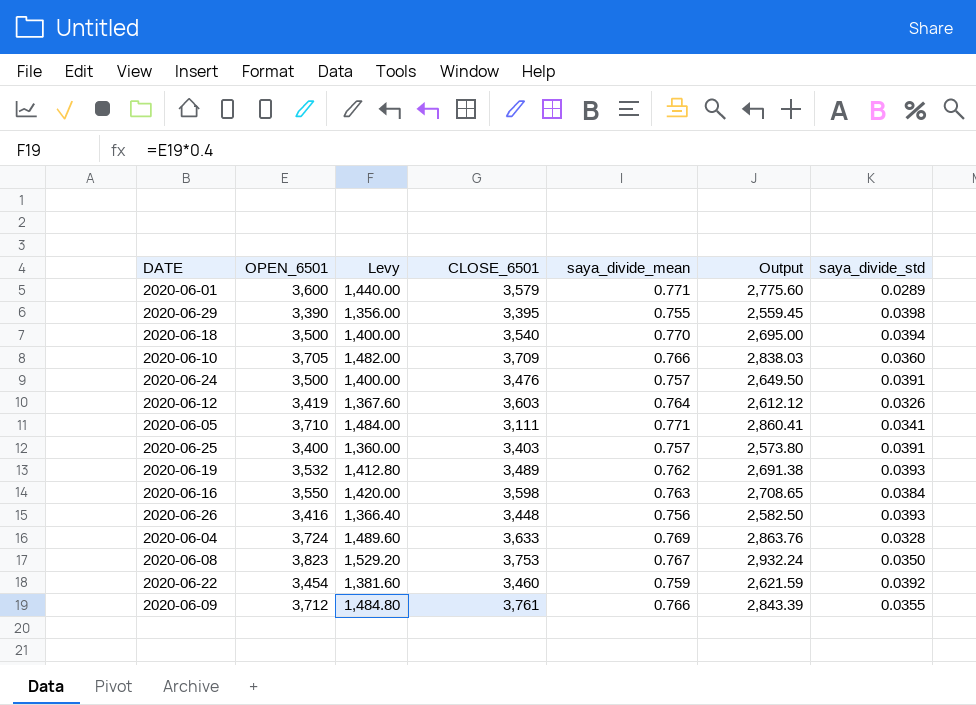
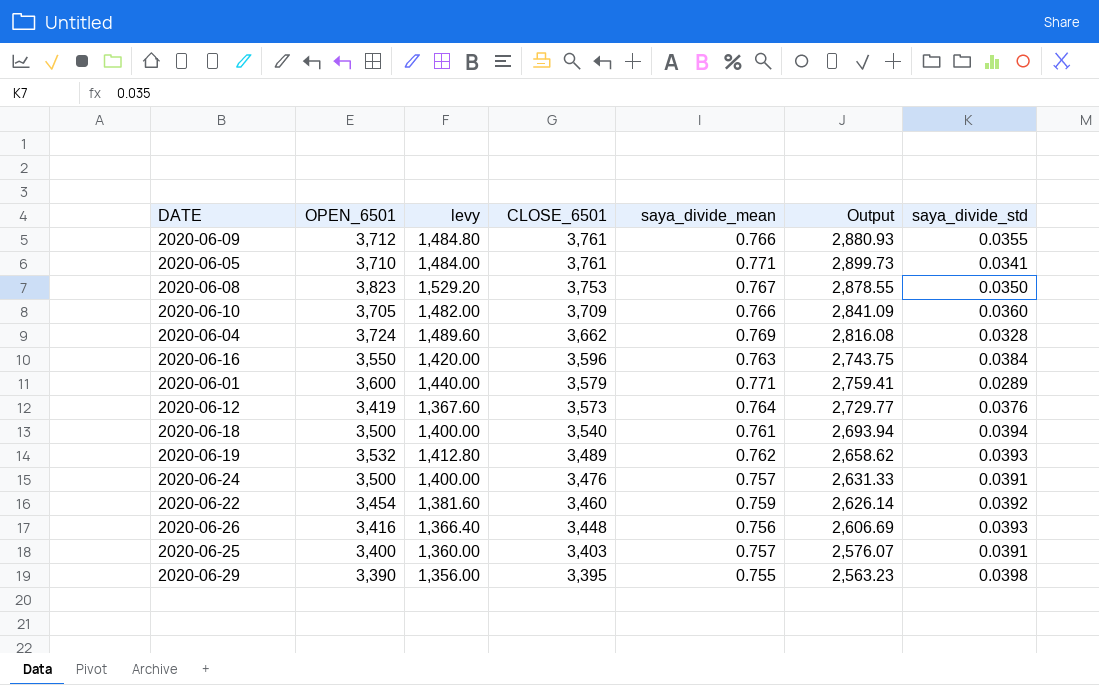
row order: none -> CLOSE_6501 descending
column name: Levy -> levy
column Output | formula: [OPEN_6501] * [saya_divide_mean] -> [CLOSE_6501] * [saya_divide_mean]
2020-06-05 | CLOSE_6501: 3,111 -> 3,761
2020-06-04 | CLOSE_6501: 3,633 -> 3,662
2020-06-16 | CLOSE_6501: 3,598 -> 3,596
2020-06-12 | CLOSE_6501: 3,603 -> 3,573
2020-06-12 | saya_divide_std: 0.0326 -> 0.0376
2020-06-18 | saya_divide_mean: 0.770 -> 0.761

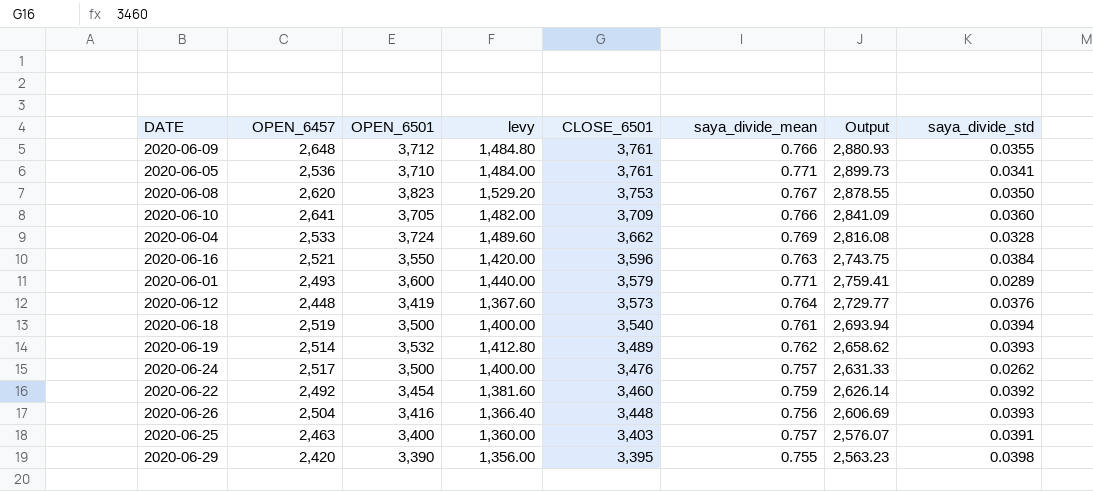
column OPEN_6457 | position: none -> 2
2020-06-24 | saya_divide_std: 0.0391 -> 0.0262

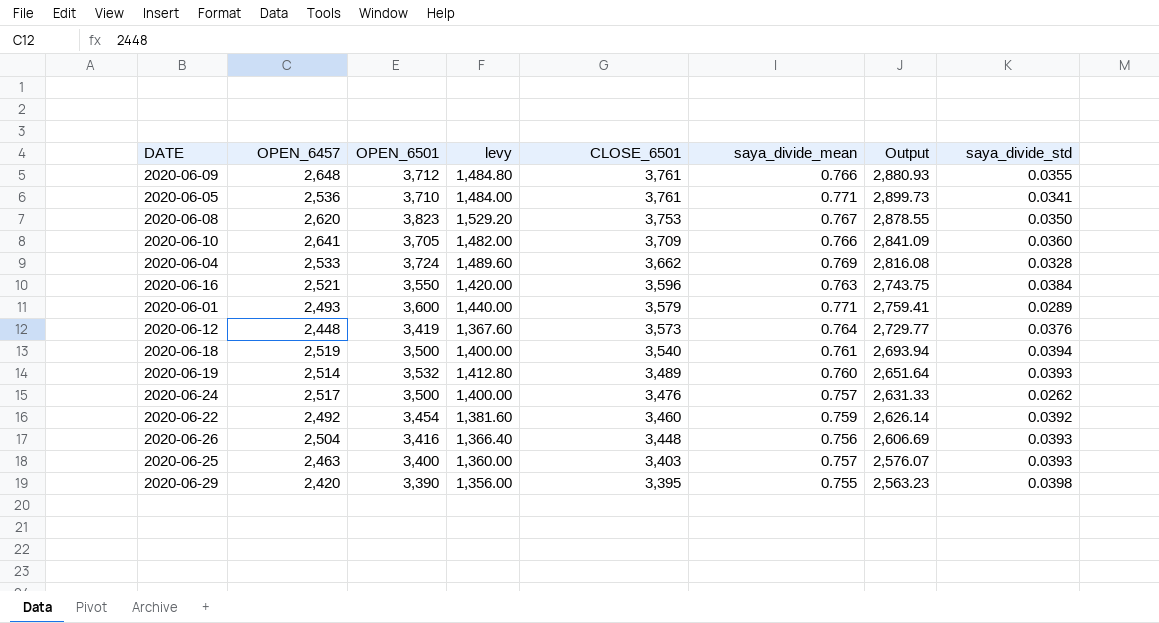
2020-06-19 | saya_divide_mean: 0.762 -> 0.760
2020-06-19 | Output: 2,658.62 -> 2,651.64
2020-06-25 | saya_divide_std: 0.0391 -> 0.0393

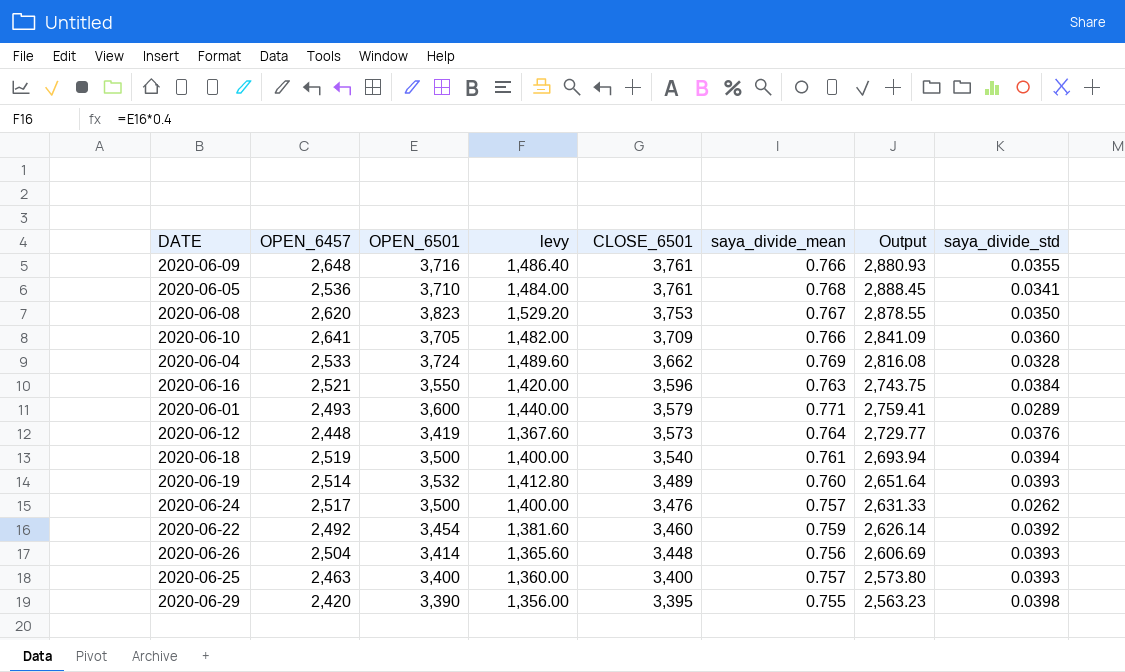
2020-06-09 | OPEN_6501: 3,712 -> 3,716
2020-06-09 | levy: 1,484.80 -> 1,486.40
2020-06-05 | saya_divide_mean: 0.771 -> 0.768
2020-06-05 | Output: 2,899.73 -> 2,888.45
2020-06-26 | OPEN_6501: 3,416 -> 3,414
2020-06-26 | levy: 1,366.40 -> 1,365.60
2020-06-25 | CLOSE_6501: 3,403 -> 3,400
2020-06-25 | Output: 2,576.07 -> 2,573.80

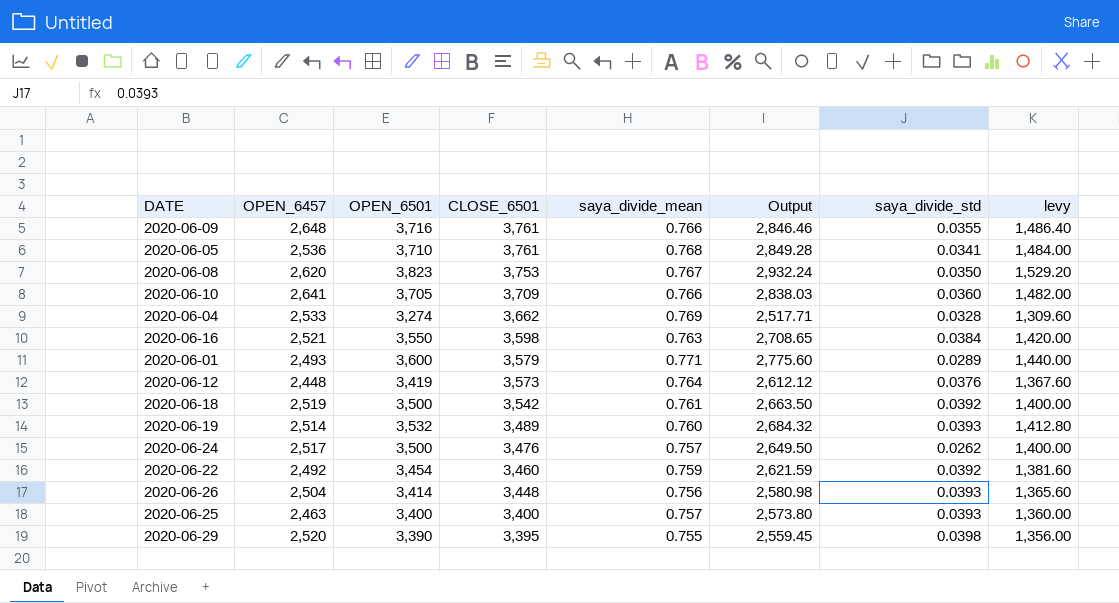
column Output | formula: [CLOSE_6501] * [saya_divide_mean] -> [OPEN_6501] * [saya_divide_mean]
column levy | position: 4 -> 8
2020-06-04 | OPEN_6501: 3,724 -> 3,274
2020-06-04 | levy: 1,489.60 -> 1,309.60
2020-06-16 | CLOSE_6501: 3,596 -> 3,598
2020-06-18 | CLOSE_6501: 3,540 -> 3,542
2020-06-18 | saya_divide_std: 0.0394 -> 0.0392
2020-06-29 | OPEN_6457: 2,420 -> 2,520

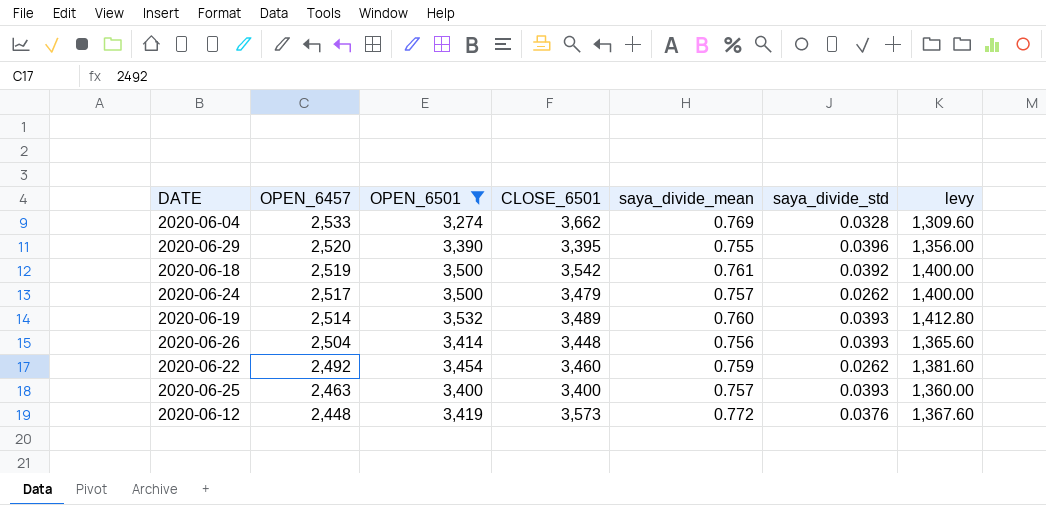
filter: none -> OPEN_6501 <= 3,532
row order: CLOSE_6501 descending -> OPEN_6457 descending
column Output | formula: [OPEN_6501] * [saya_divide_mean] -> none
2020-06-29 | saya_divide_std: 0.0398 -> 0.0396
2020-06-24 | CLOSE_6501: 3,476 -> 3,479
2020-06-22 | saya_divide_std: 0.0392 -> 0.0262
2020-06-12 | saya_divide_mean: 0.764 -> 0.772

